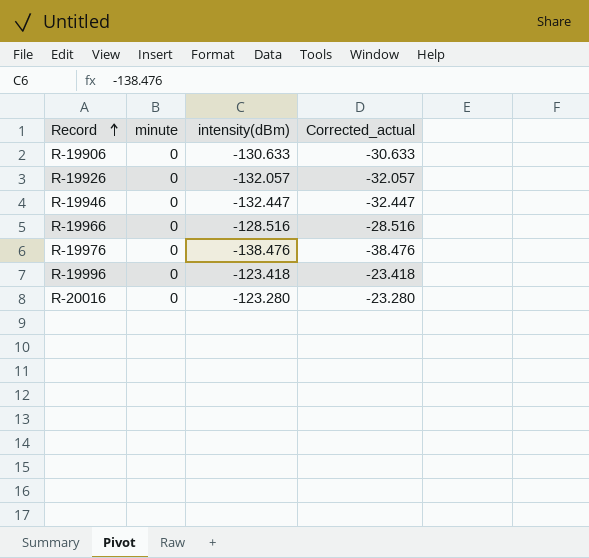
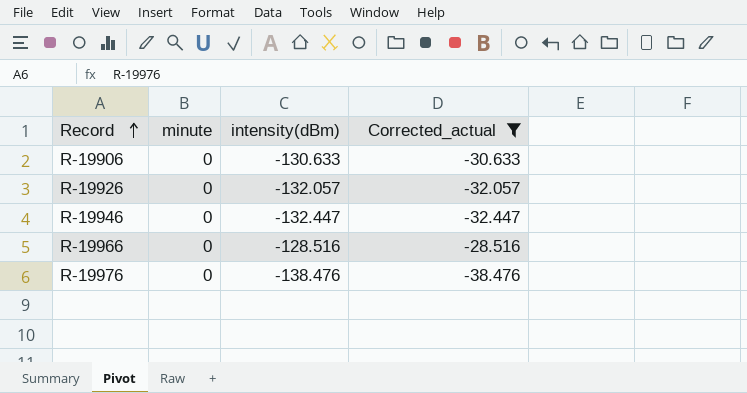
filter: none -> Corrected_actual <= -28.516

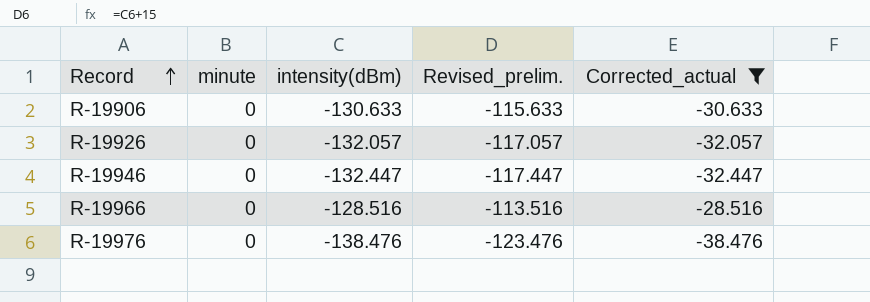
column Revised_prelim. | formula: none -> [intensity(dBm)] + 15

